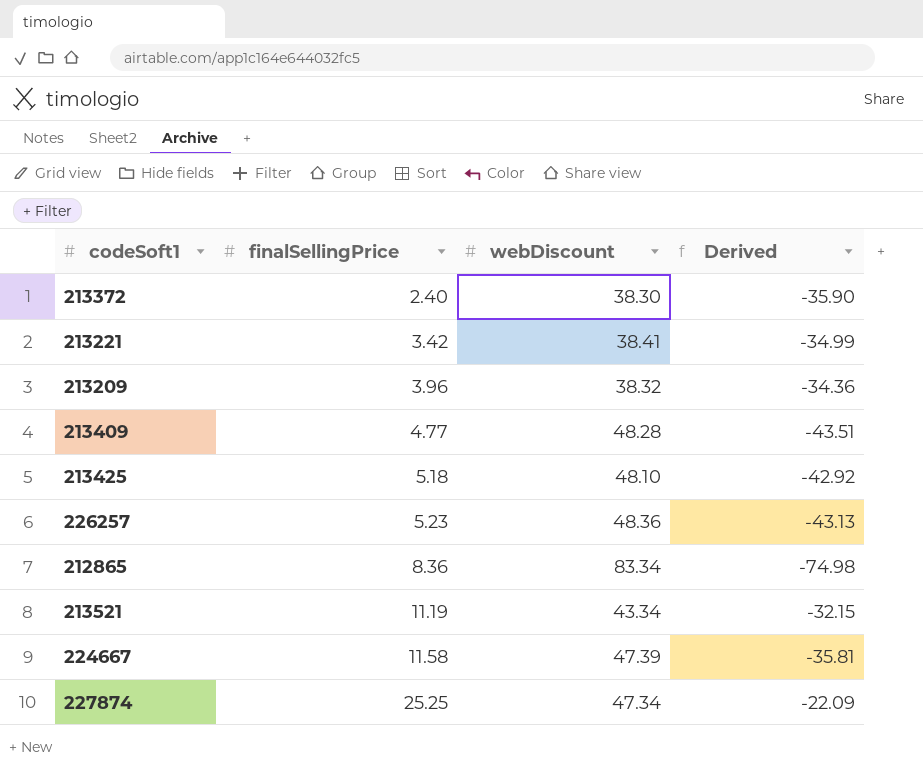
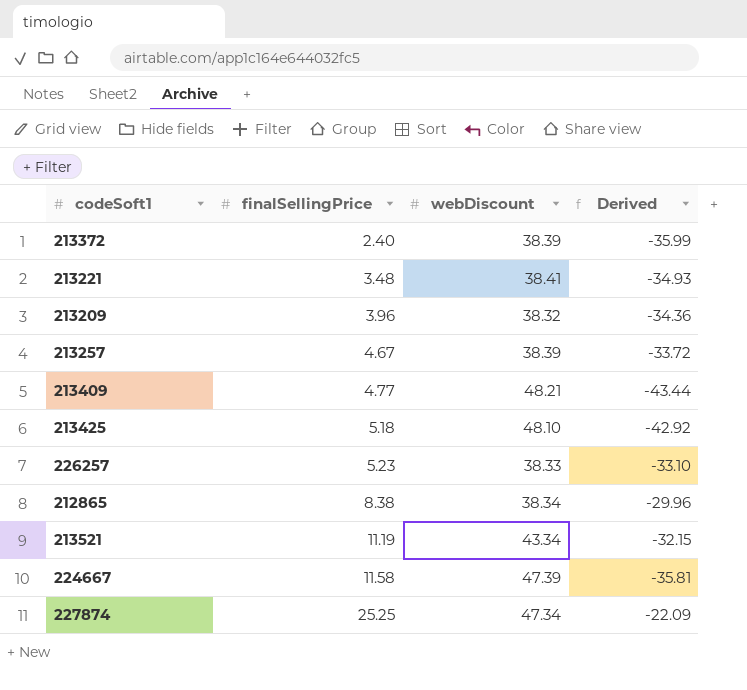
213372 | webDiscount: 38.30 -> 38.39
213372 | Derived: -35.90 -> -35.99
213221 | finalSellingPrice: 3.42 -> 3.48
213221 | Derived: -34.99 -> -34.93
row 213257: none -> 4.67 | 38.39 | -33.72
213409 | webDiscount: 48.28 -> 48.21
213409 | Derived: -43.51 -> -43.44
226257 | webDiscount: 48.36 -> 38.33
226257 | Derived: -43.13 -> -33.10
212865 | finalSellingPrice: 8.36 -> 8.38
212865 | webDiscount: 83.34 -> 38.34
212865 | Derived: -74.98 -> -29.96

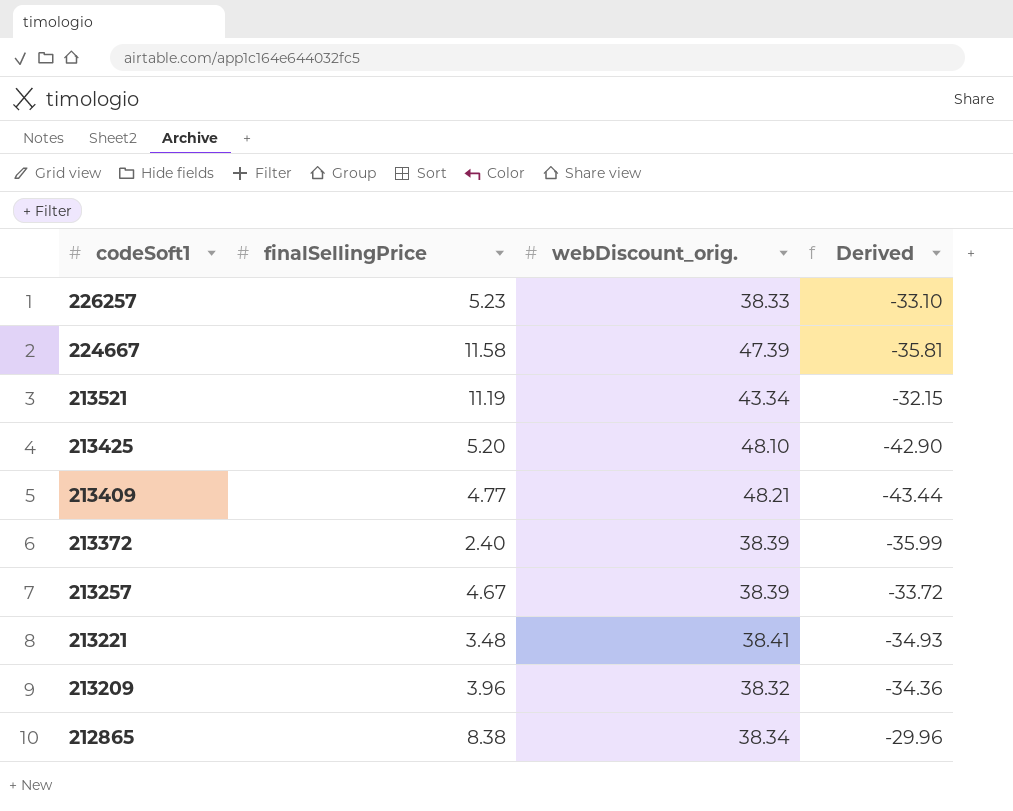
row order: finalSellingPrice ascending -> codeSoft1 descending
column name: webDiscount -> webDiscount_orig.
row 227874: 25.25 | 47.34 | -22.09 -> none
213425 | finalSellingPrice: 5.18 -> 5.20
213425 | Derived: -42.92 -> -42.90

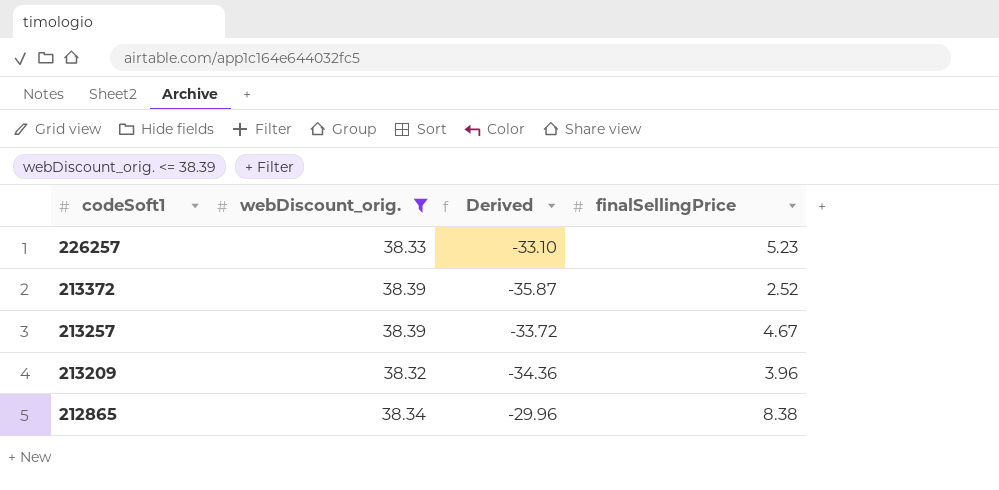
filter: none -> webDiscount_orig. <= 38.39
column finalSellingPrice | position: 2 -> 4
213372 | Derived: -35.99 -> -35.87
213372 | finalSellingPrice: 2.40 -> 2.52

